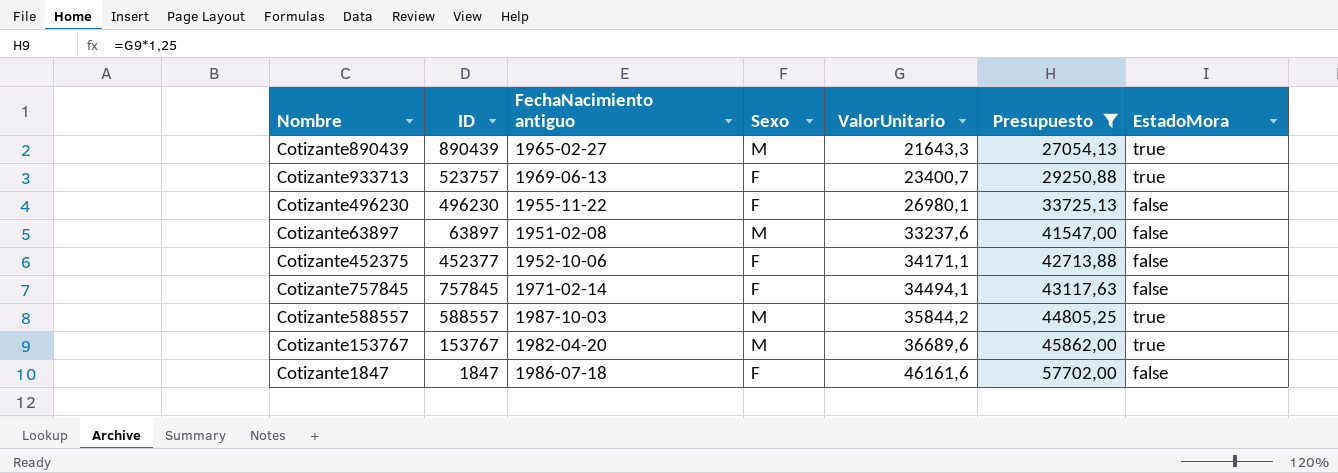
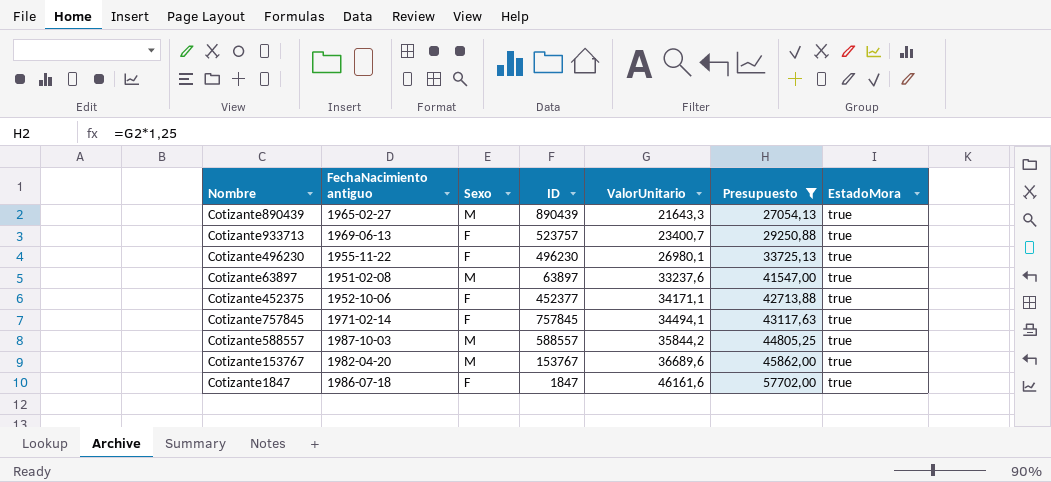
column ID | position: 2 -> 4
Cotizante496230 | EstadoMora: false -> true
Cotizante63897 | EstadoMora: false -> true
Cotizante452375 | EstadoMora: false -> true
Cotizante757845 | EstadoMora: false -> true
Cotizante1847 | EstadoMora: false -> true

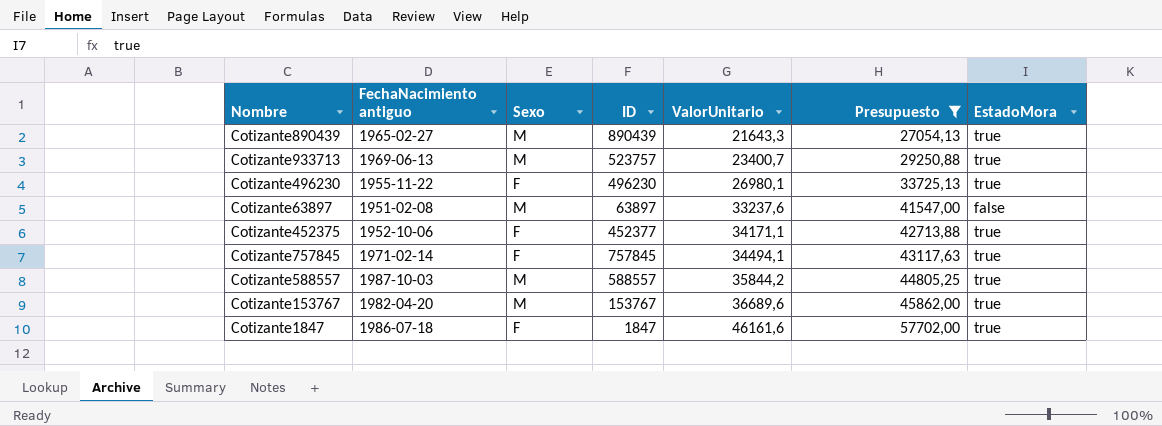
Cotizante933713 | Sexo: F -> M
Cotizante63897 | EstadoMora: true -> false

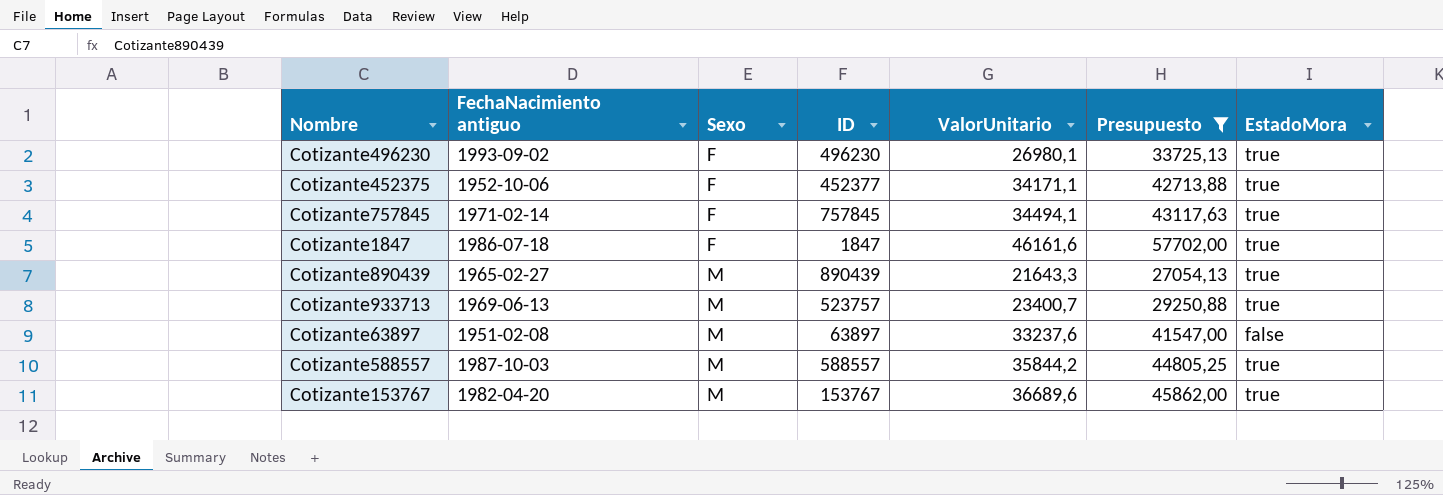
row order: ValorUnitario ascending -> Sexo ascending
Cotizante496230 | FechaNacimiento antiguo: 1955-11-22 -> 1993-09-02

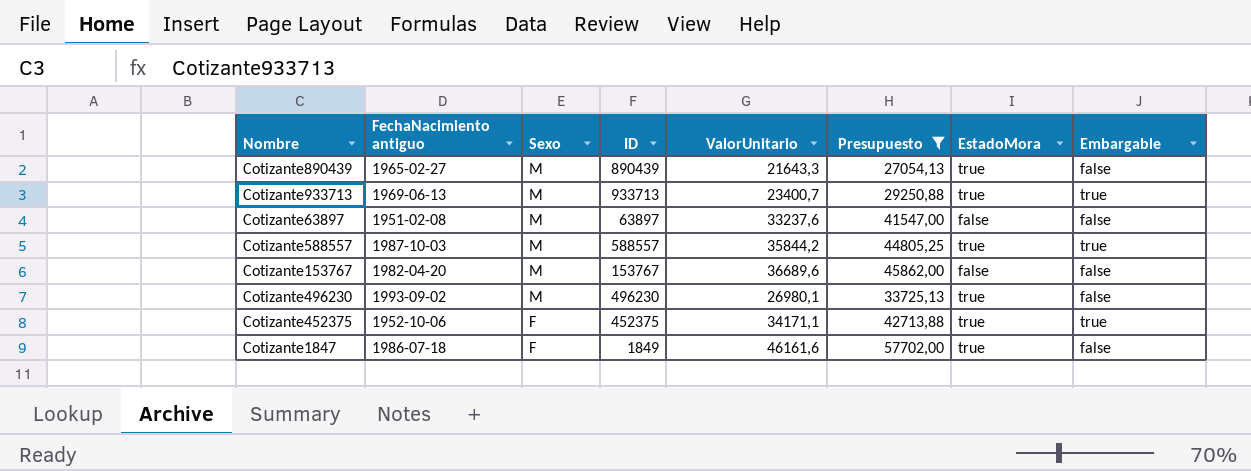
row order: Sexo ascending -> Sexo descending
column Embargable | position: none -> 8
row Cotizante757845: 1971-02-14 | F | 757845 | 34494,1 | 43117,63 | true -> none
Cotizante933713 | ID: 523757 -> 933713
Cotizante153767 | EstadoMora: true -> false
Cotizante496230 | Sexo: F -> M
Cotizante452375 | ID: 452377 -> 452375
Cotizante1847 | ID: 1847 -> 1849

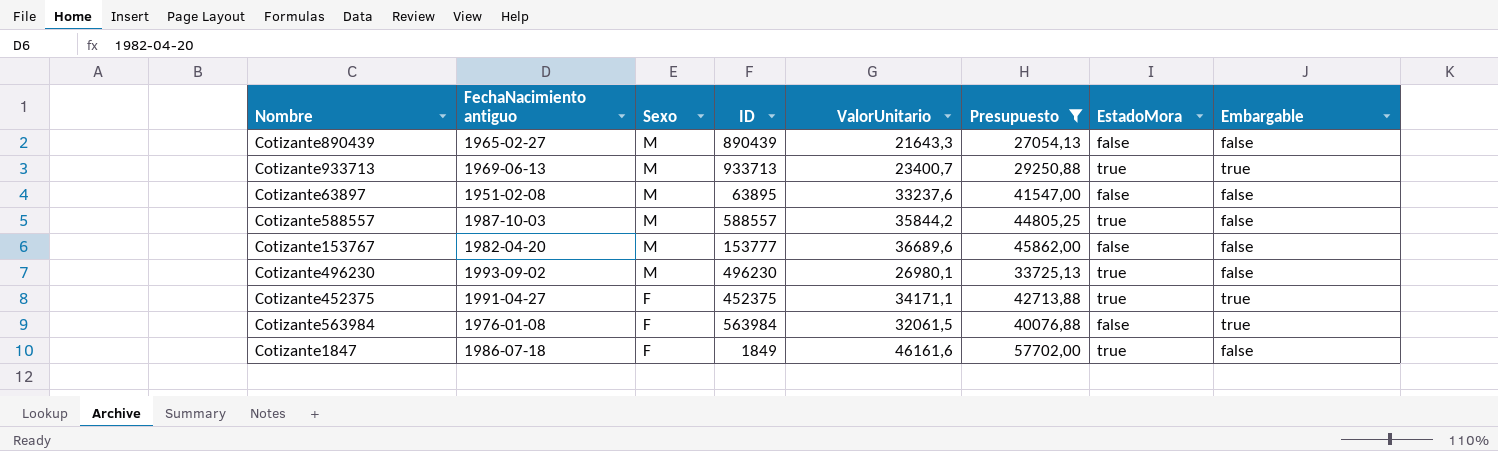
Cotizante890439 | EstadoMora: true -> false
Cotizante63897 | ID: 63897 -> 63895
Cotizante588557 | Embargable: true -> false
Cotizante153767 | ID: 153767 -> 153777
Cotizante452375 | FechaNacimiento antiguo: 1952-10-06 -> 1991-04-27
row Cotizante563984: none -> 1976-01-08 | F | 563984 | 32061,5 | 40076,88 | false | true

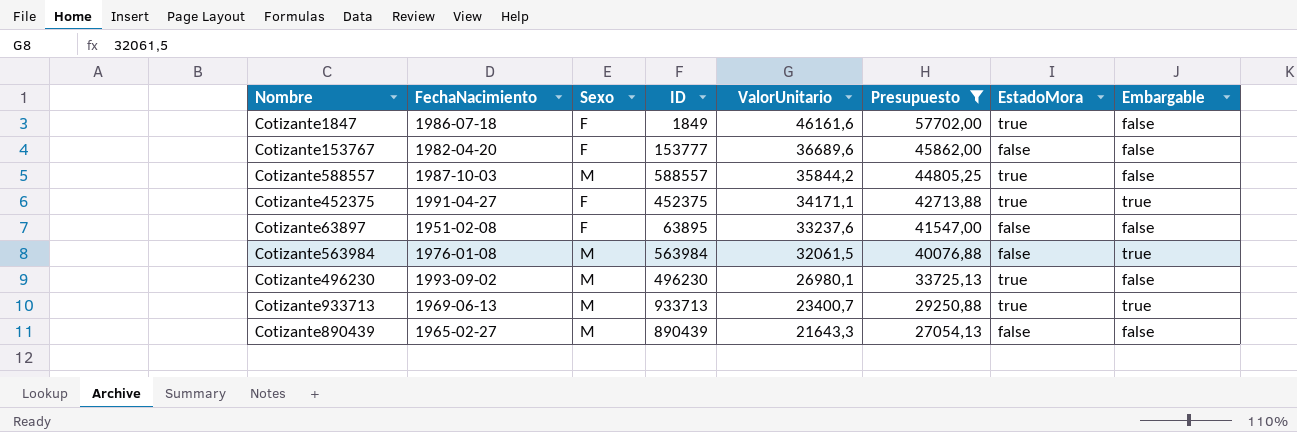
row order: Sexo descending -> ValorUnitario descending
column name: FechaNacimiento antiguo -> FechaNacimiento
Cotizante153767 | Sexo: M -> F
Cotizante63897 | Sexo: M -> F
Cotizante563984 | Sexo: F -> M

